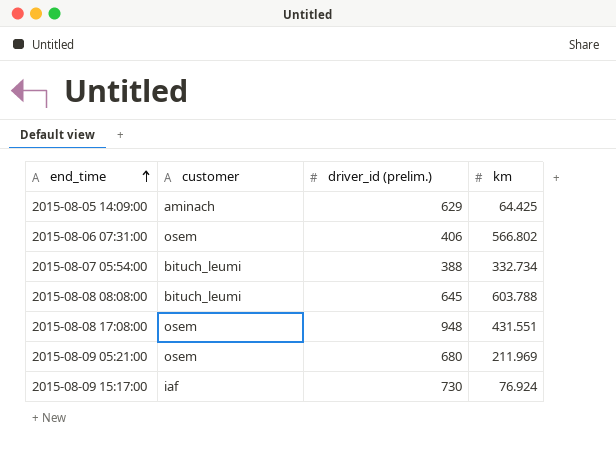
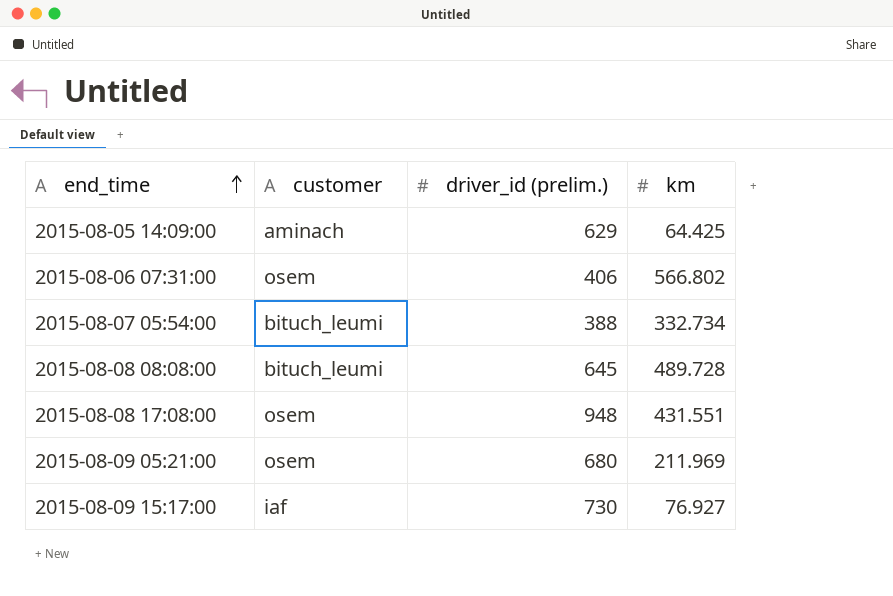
2015-08-08 08:08:00 | km: 603.788 -> 489.728
2015-08-09 15:17:00 | km: 76.924 -> 76.927

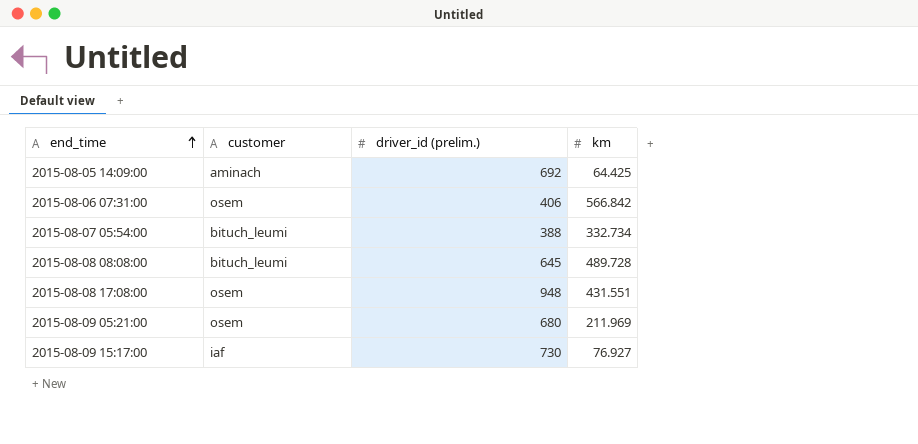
2015-08-05 14:09:00 | driver_id (prelim.): 629 -> 692
2015-08-06 07:31:00 | km: 566.802 -> 566.842

